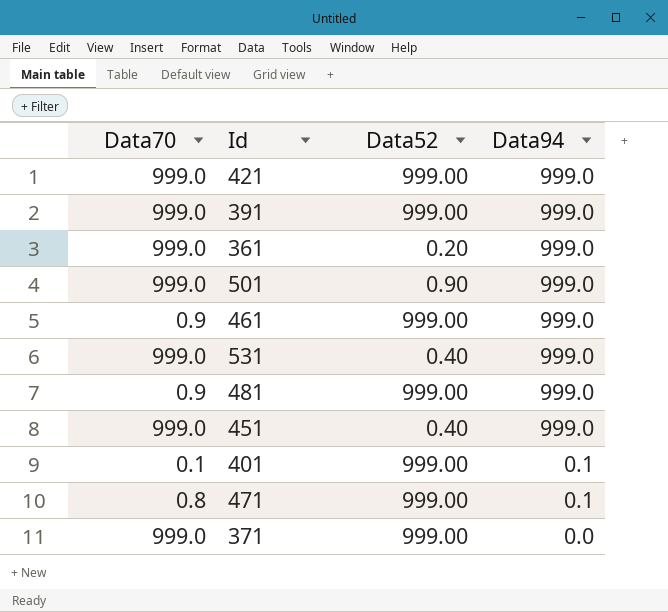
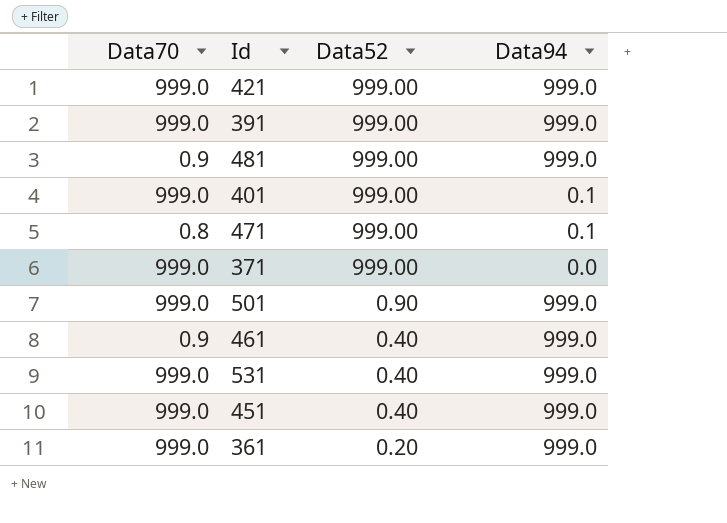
row order: Data94 descending -> Data52 descending
401 | Data70: 0.1 -> 999.0
461 | Data52: 999.00 -> 0.40

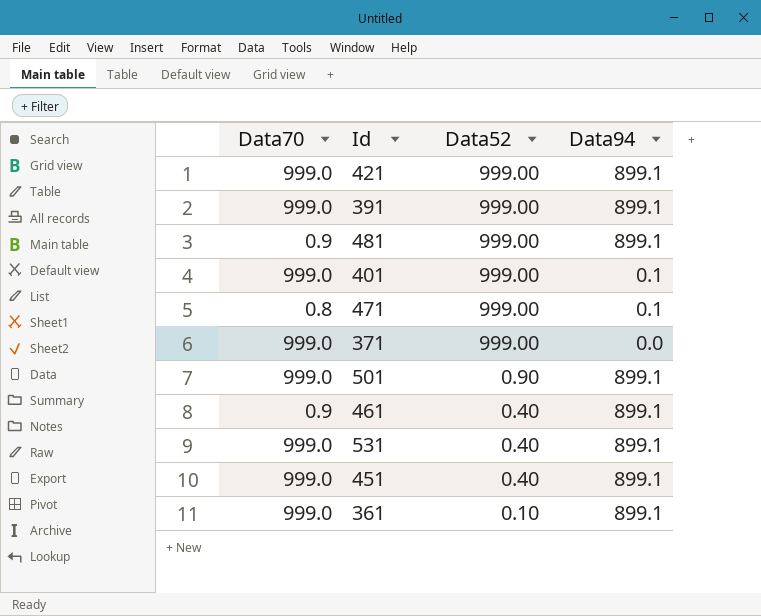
421 | Data94: 999.0 -> 899.1
391 | Data94: 999.0 -> 899.1
481 | Data94: 999.0 -> 899.1
501 | Data94: 999.0 -> 899.1
461 | Data94: 999.0 -> 899.1
531 | Data94: 999.0 -> 899.1
451 | Data94: 999.0 -> 899.1
361 | Data52: 0.20 -> 0.10
361 | Data94: 999.0 -> 899.1

